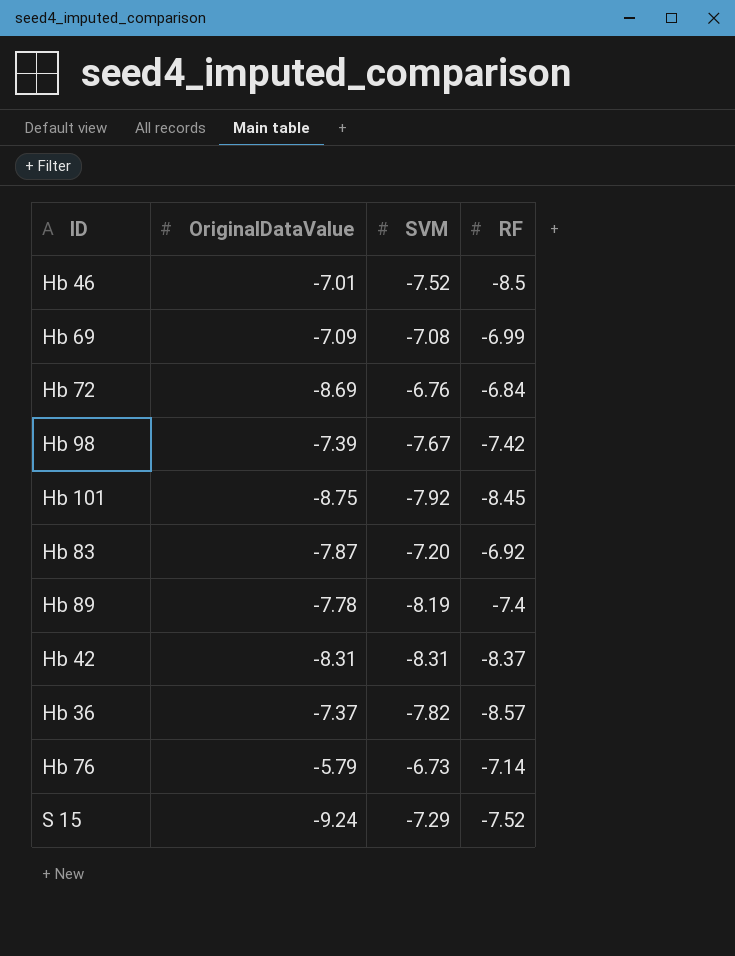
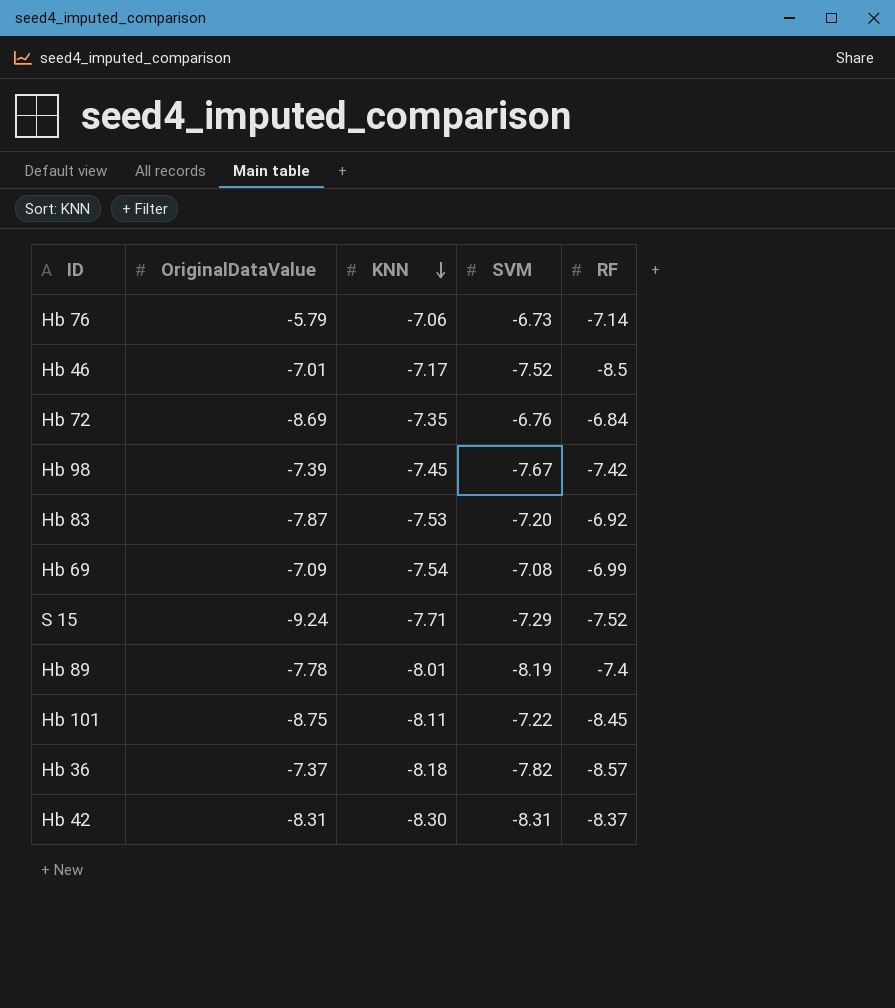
row order: none -> KNN descending
column KNN | position: none -> 3
Hb 101 | SVM: -7.92 -> -7.22

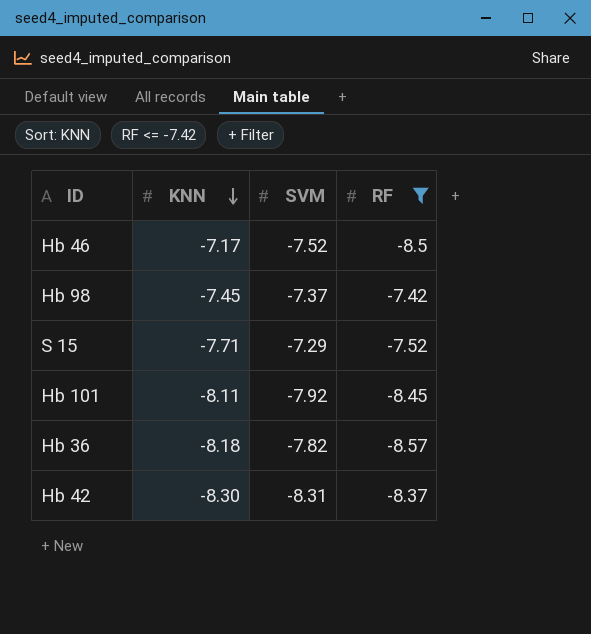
filter: none -> RF <= -7.42
column OriginalDataValue | position: 2 -> none
Hb 98 | SVM: -7.67 -> -7.37
Hb 101 | SVM: -7.22 -> -7.92

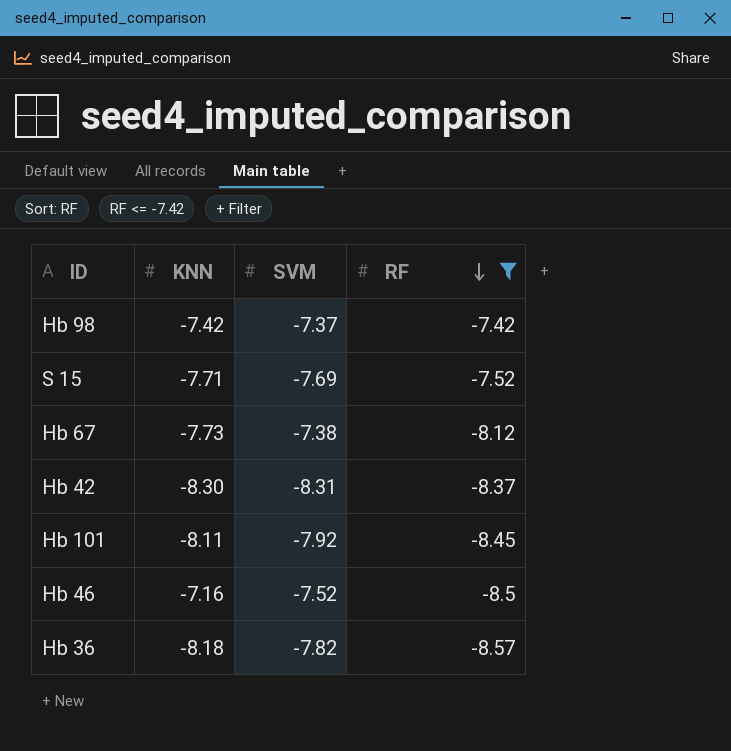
row order: KNN descending -> RF descending
Hb 98 | KNN: -7.45 -> -7.42
S 15 | SVM: -7.29 -> -7.69
row Hb 67: none -> -7.73 | -7.38 | -8.12
Hb 46 | KNN: -7.17 -> -7.16

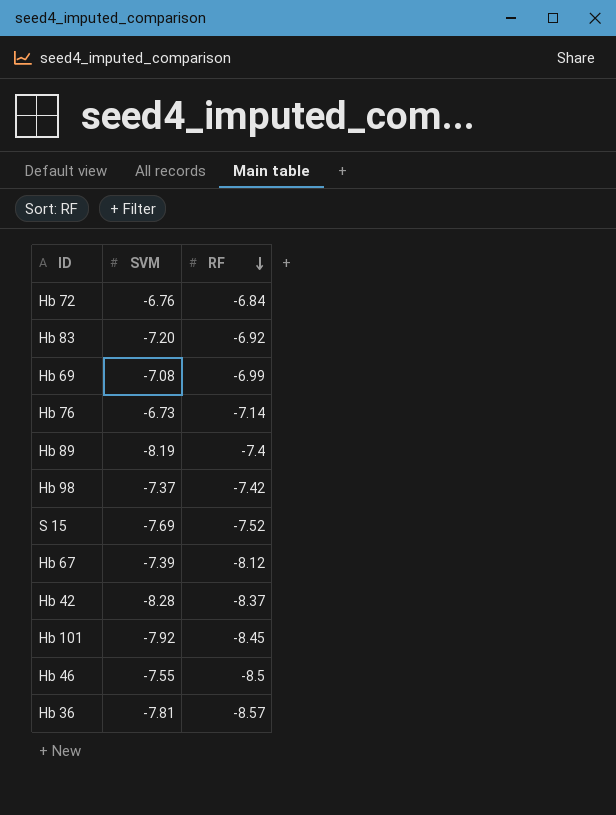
filter: RF <= -7.42 -> none
column KNN | position: 2 -> none
Hb 67 | SVM: -7.38 -> -7.39
Hb 42 | SVM: -8.31 -> -8.28
Hb 46 | SVM: -7.52 -> -7.55
Hb 36 | SVM: -7.82 -> -7.81

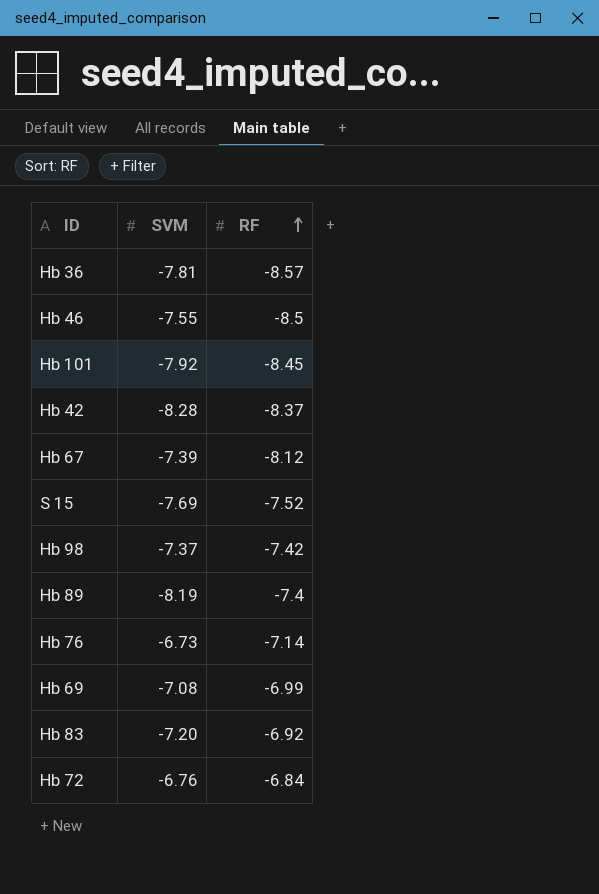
row order: RF descending -> RF ascending

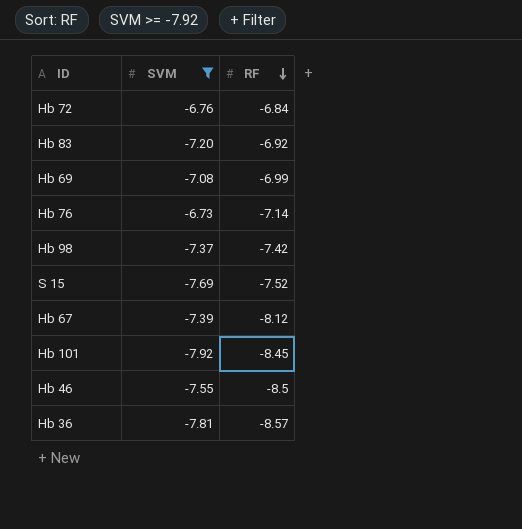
filter: none -> SVM >= -7.92
row order: RF ascending -> RF descending

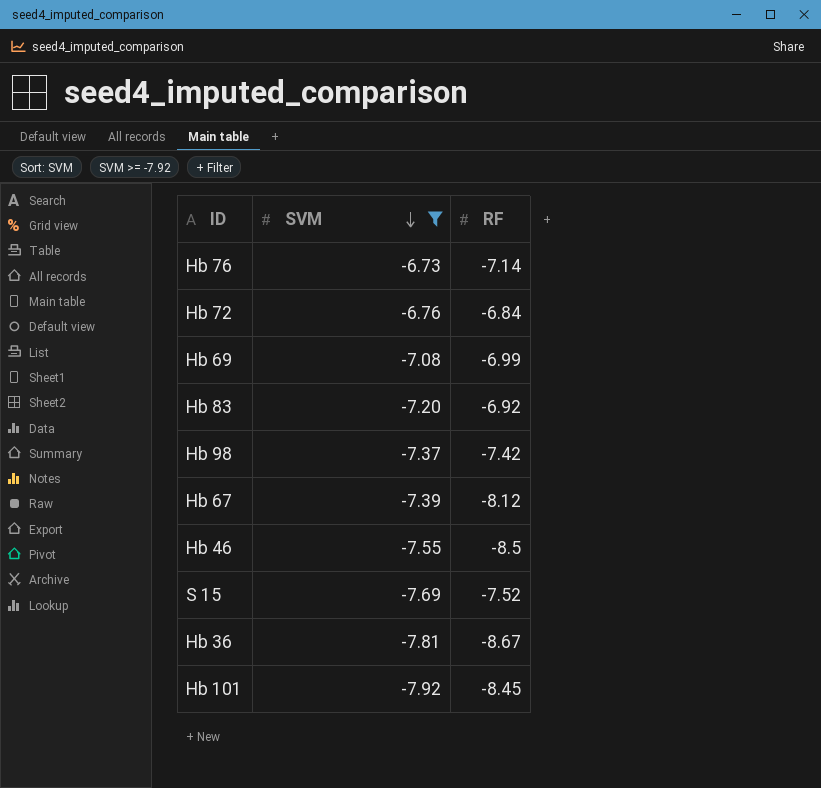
row order: RF descending -> SVM descending
Hb 36 | RF: -8.57 -> -8.67

